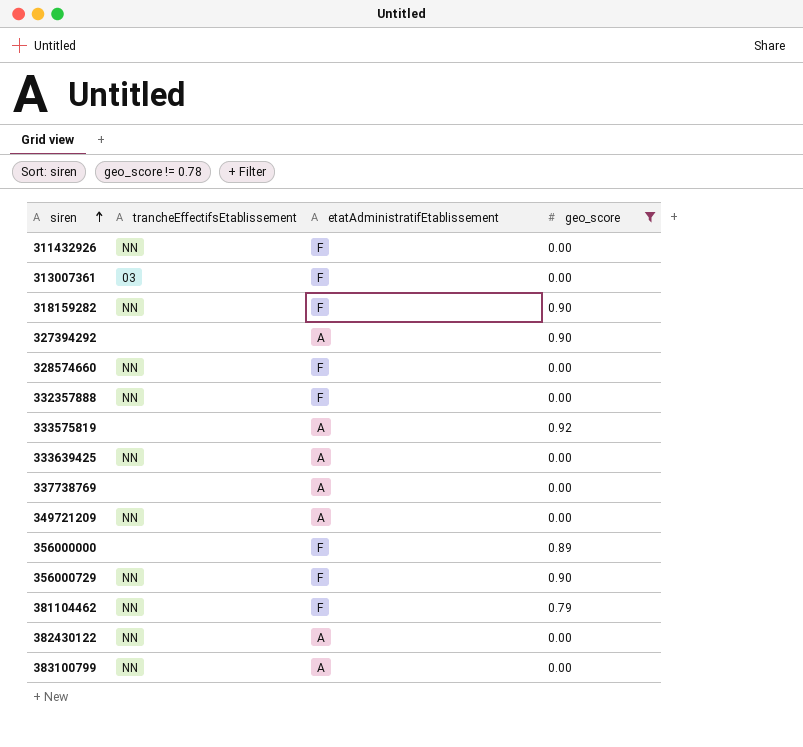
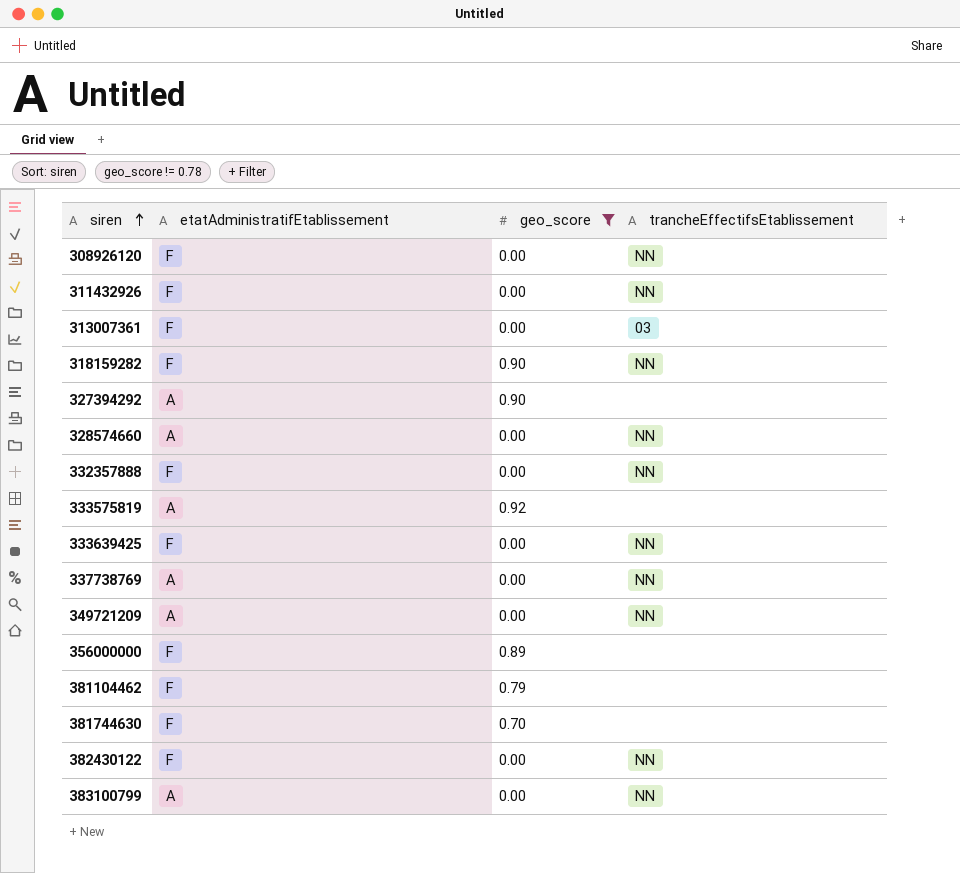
column trancheEffectifsEtablissement | position: 2 -> 4
row 356000729: NN | F | 0.90 -> none
row 308926120: none -> F | 0.00 | NN
328574660 | etatAdministratifEtablissement: F -> A
333639425 | etatAdministratifEtablissement: A -> F
337738769 | trancheEffectifsEtablissement: none -> NN
381104462 | trancheEffectifsEtablissement: NN -> none
row 381744630: none -> F | 0.70 | none
382430122 | etatAdministratifEtablissement: A -> F

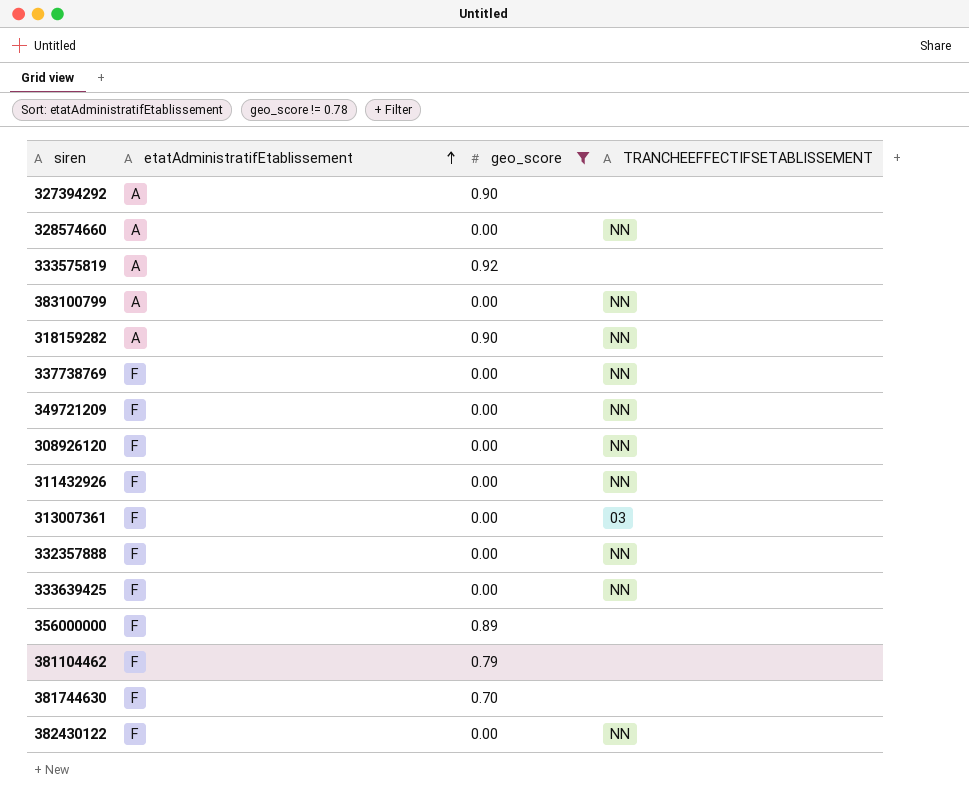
row order: siren ascending -> etatAdministratifEtablissement ascending
column name: trancheEffectifsEtablissement -> TRANCHEEFFECTIFSETABLISSEMENT
318159282 | etatAdministratifEtablissement: F -> A
337738769 | etatAdministratifEtablissement: A -> F
349721209 | etatAdministratifEtablissement: A -> F

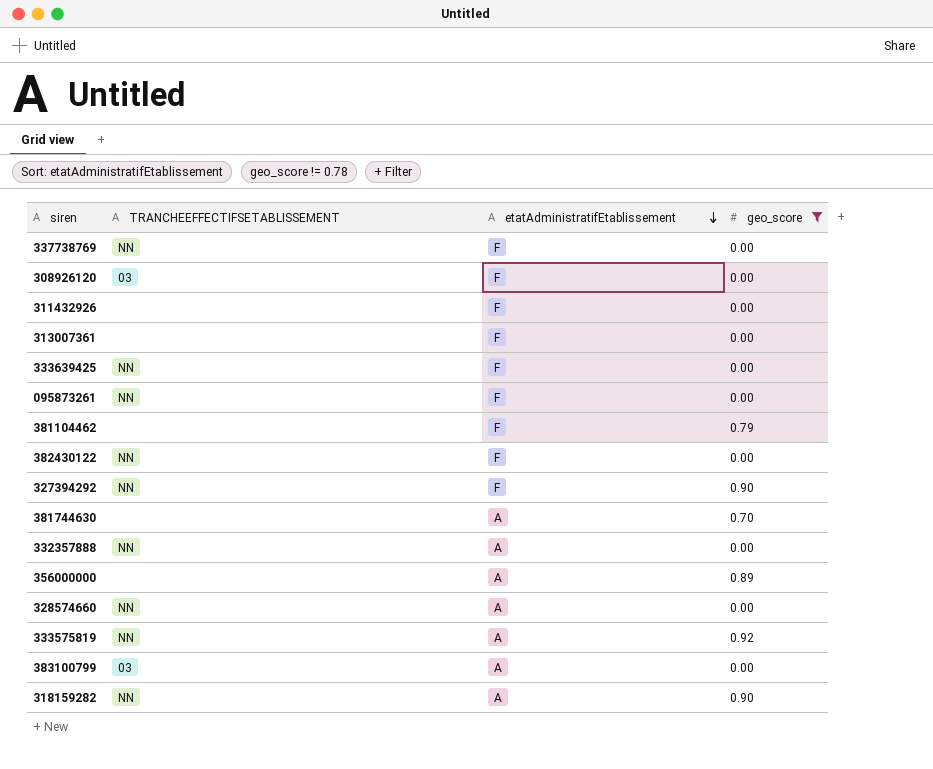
row order: etatAdministratifEtablissement ascending -> etatAdministratifEtablissement descending
column TRANCHEEFFECTIFSETABLISSEMENT | position: 4 -> 2
row 349721209: F | 0.00 | NN -> none
308926120 | TRANCHEEFFECTIFSETABLISSEMENT: NN -> 03
311432926 | TRANCHEEFFECTIFSETABLISSEMENT: NN -> none
313007361 | TRANCHEEFFECTIFSETABLISSEMENT: 03 -> none
row 095873261: none -> NN | F | 0.00
327394292 | TRANCHEEFFECTIFSETABLISSEMENT: none -> NN
327394292 | etatAdministratifEtablissement: A -> F
381744630 | etatAdministratifEtablissement: F -> A
332357888 | etatAdministratifEtablissement: F -> A
356000000 | etatAdministratifEtablissement: F -> A
333575819 | TRANCHEEFFECTIFSETABLISSEMENT: none -> NN
383100799 | TRANCHEEFFECTIFSETABLISSEMENT: NN -> 03

